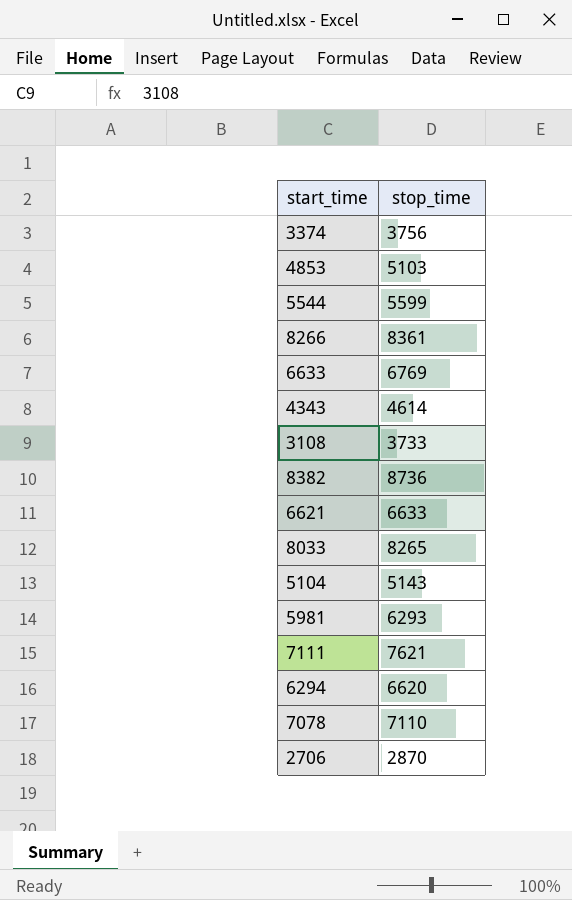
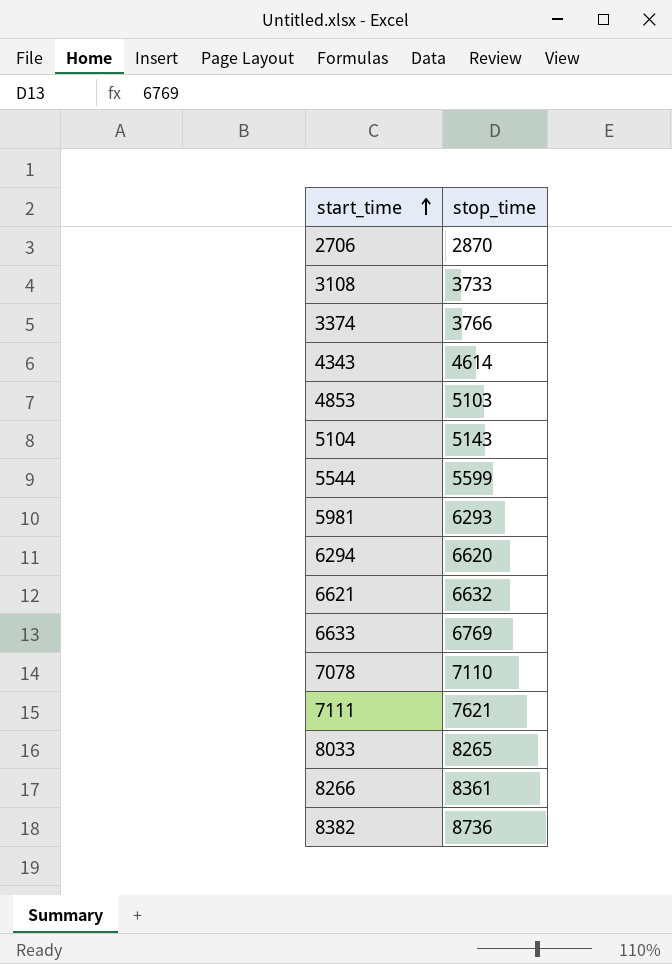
row order: none -> start_time ascending
3374 | stop_time: 3756 -> 3766
6621 | stop_time: 6633 -> 6632

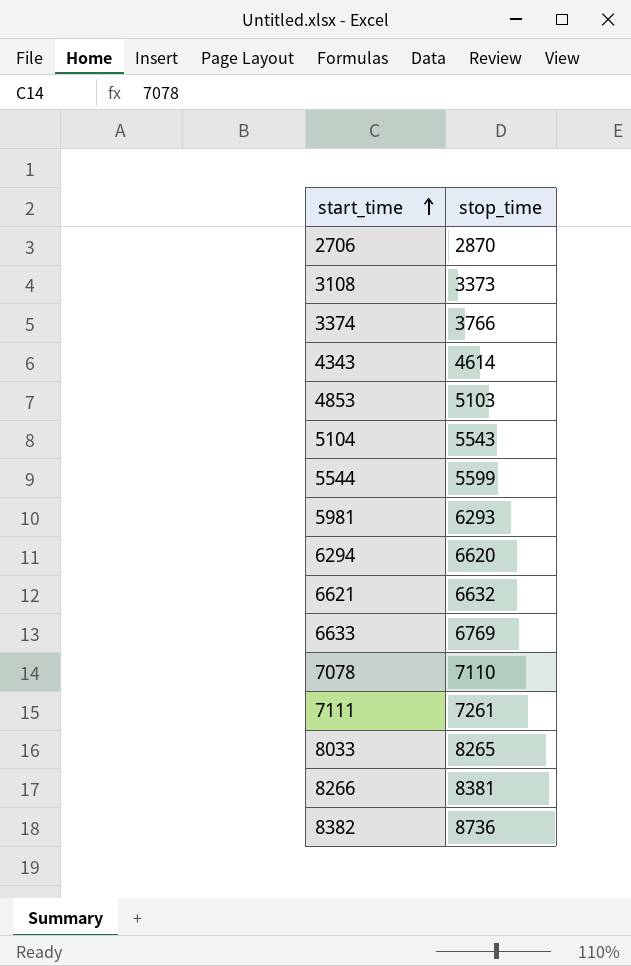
3108 | stop_time: 3733 -> 3373
5104 | stop_time: 5143 -> 5543
7111 | stop_time: 7621 -> 7261
8266 | stop_time: 8361 -> 8381

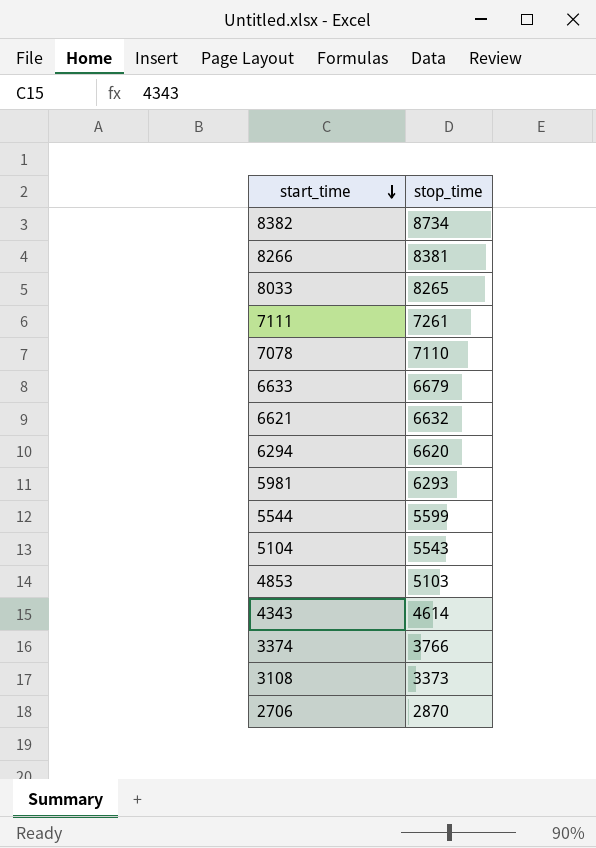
row order: start_time ascending -> start_time descending
8382 | stop_time: 8736 -> 8734
6633 | stop_time: 6769 -> 6679

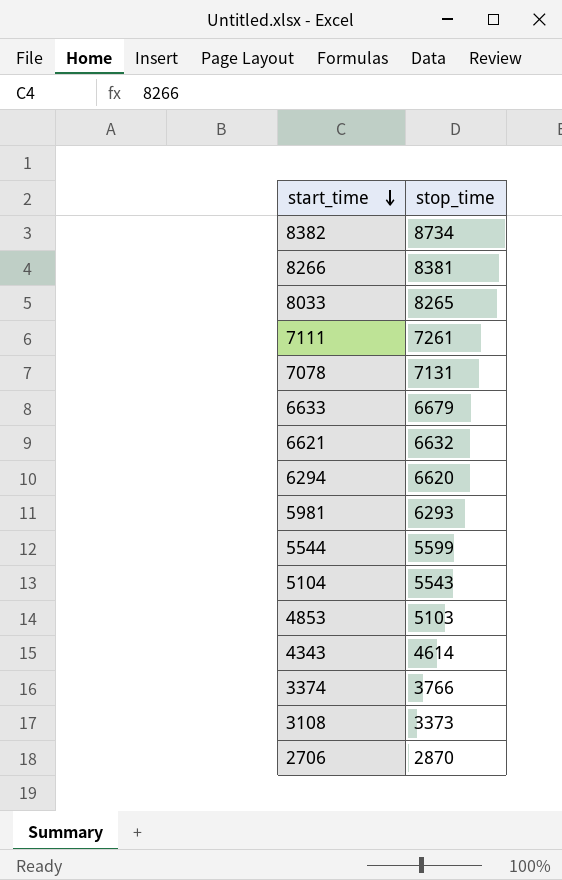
7078 | stop_time: 7110 -> 7131

